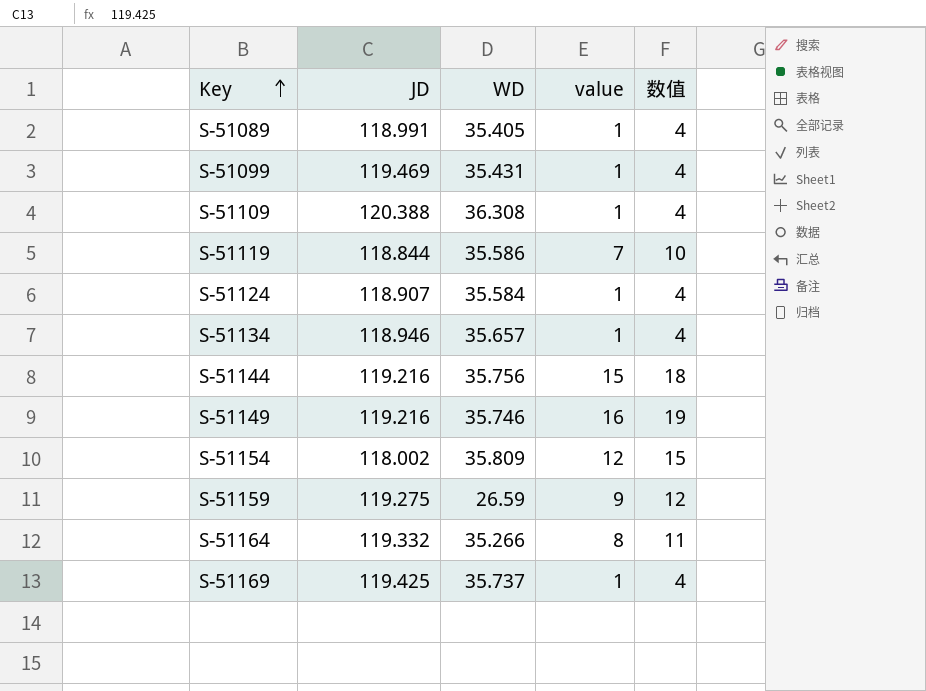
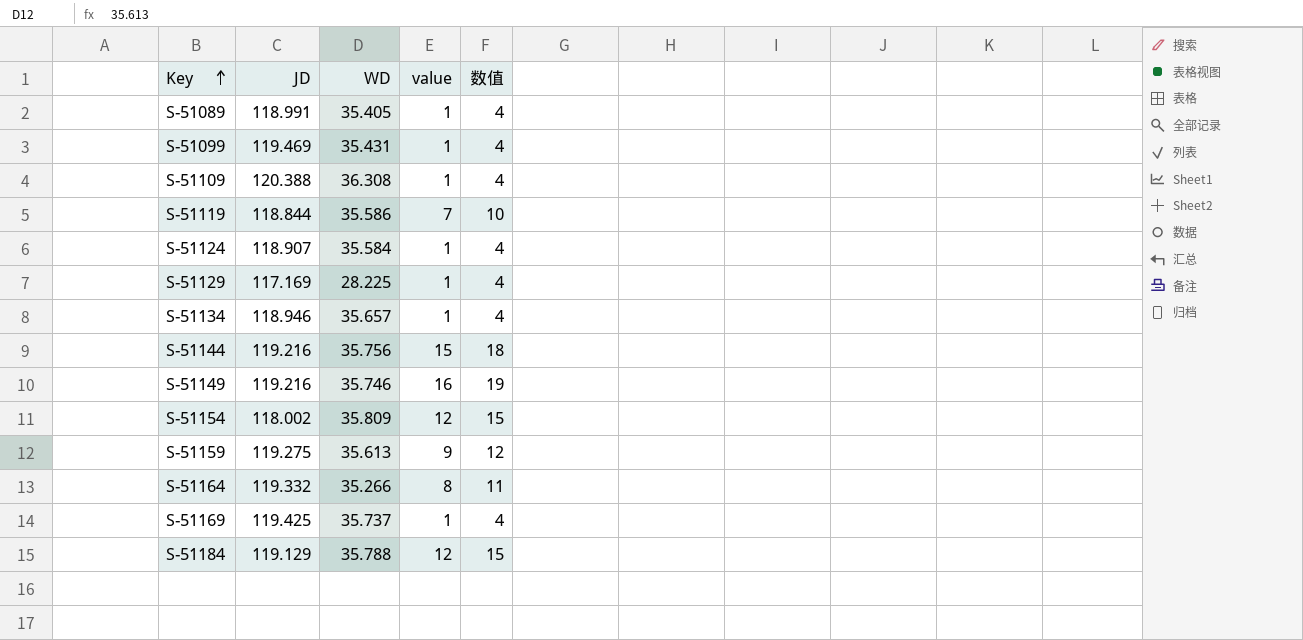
row S-51129: none -> 117.169 | 28.225 | 1 | 4
S-51159 | WD: 26.59 -> 35.613
row S-51184: none -> 119.129 | 35.788 | 12 | 15

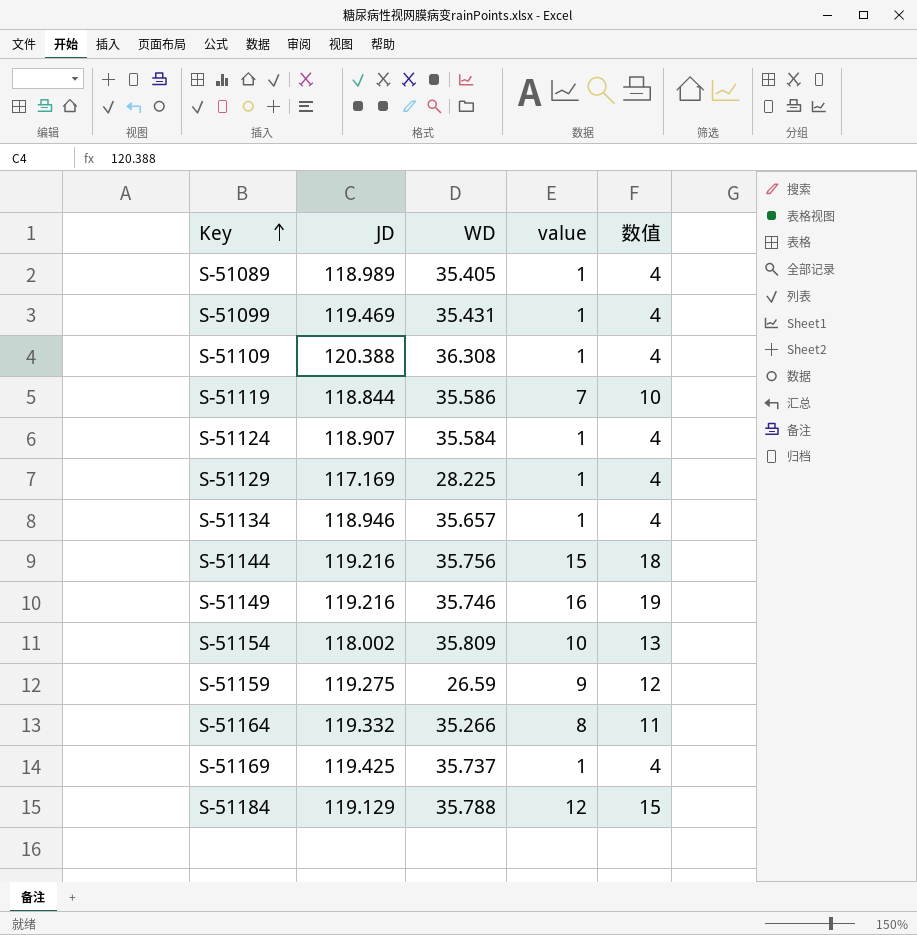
S-51089 | JD: 118.991 -> 118.989
S-51154 | value: 12 -> 10
S-51154 | 数值: 15 -> 13
S-51159 | WD: 35.613 -> 26.59

